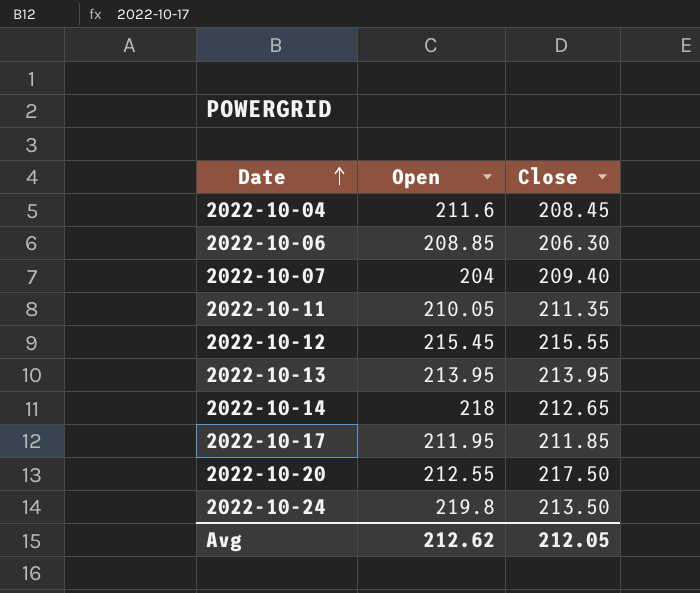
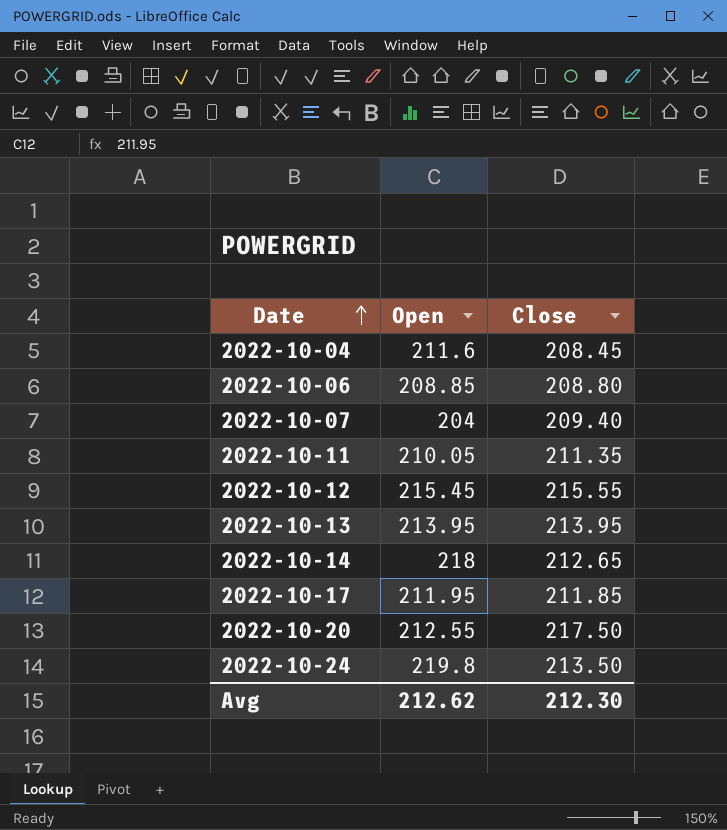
2022-10-06 | Close: 206.30 -> 208.80
Avg | Close: 212.05 -> 212.30

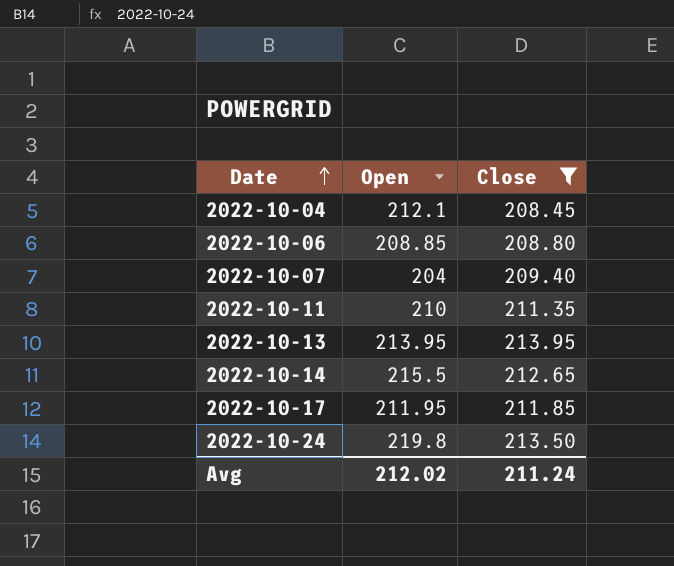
filter: none -> Close <= 213.95
2022-10-04 | Open: 211.6 -> 212.1
2022-10-11 | Open: 210.05 -> 210
2022-10-14 | Open: 218 -> 215.5
Avg | Open: 212.62 -> 212.02
Avg | Close: 212.30 -> 211.24

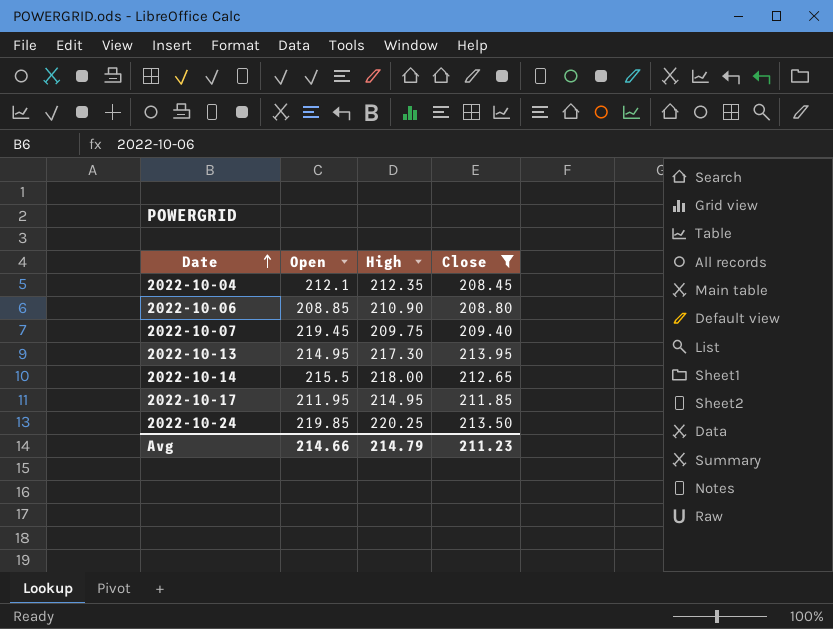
column High | position: none -> 3
row 2022-10-11: 210 | 211.35 -> none
2022-10-07 | Open: 204 -> 219.45
2022-10-13 | Open: 213.95 -> 214.95
2022-10-24 | Open: 219.8 -> 219.85
Avg | Open: 212.02 -> 214.66
Avg | Close: 211.24 -> 211.23

